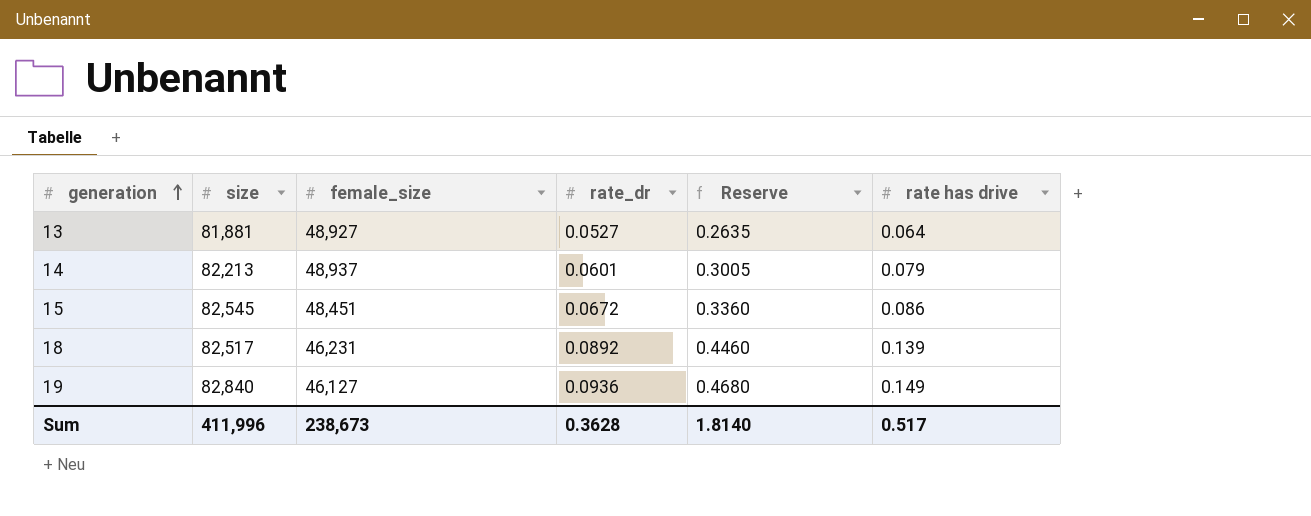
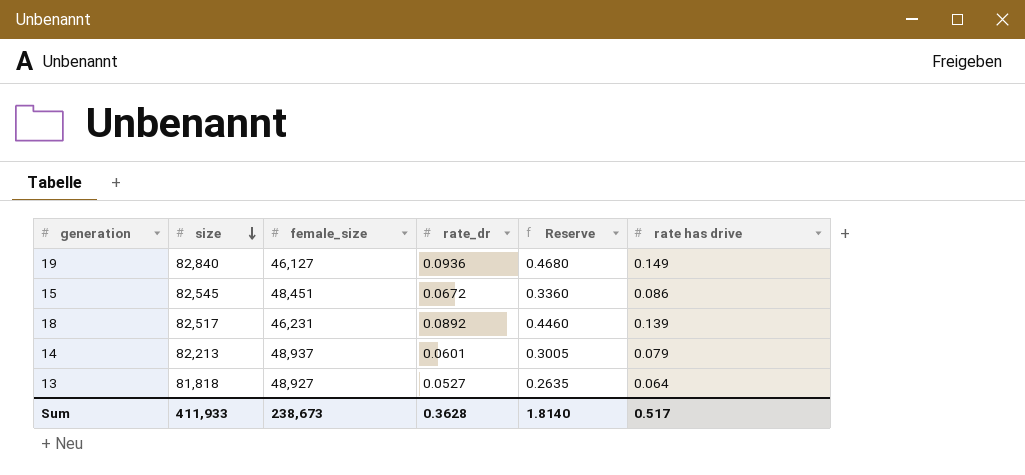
row order: generation ascending -> size descending
13 | size: 81,881 -> 81,818
Sum | size: 411,996 -> 411,933

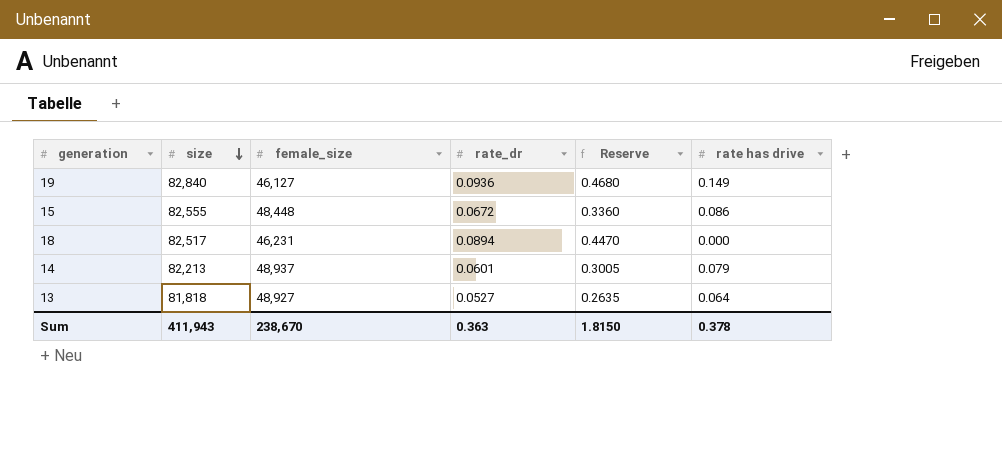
15 | size: 82,545 -> 82,555
15 | female_size: 48,451 -> 48,448
18 | rate_dr: 0.0892 -> 0.0894
18 | Reserve: 0.4460 -> 0.4470
18 | rate has drive: 0.139 -> 0.000
Sum | size: 411,933 -> 411,943
Sum | female_size: 238,673 -> 238,670
Sum | rate_dr: 0.3628 -> 0.363
Sum | Reserve: 1.8140 -> 1.8150
Sum | rate has drive: 0.517 -> 0.378

